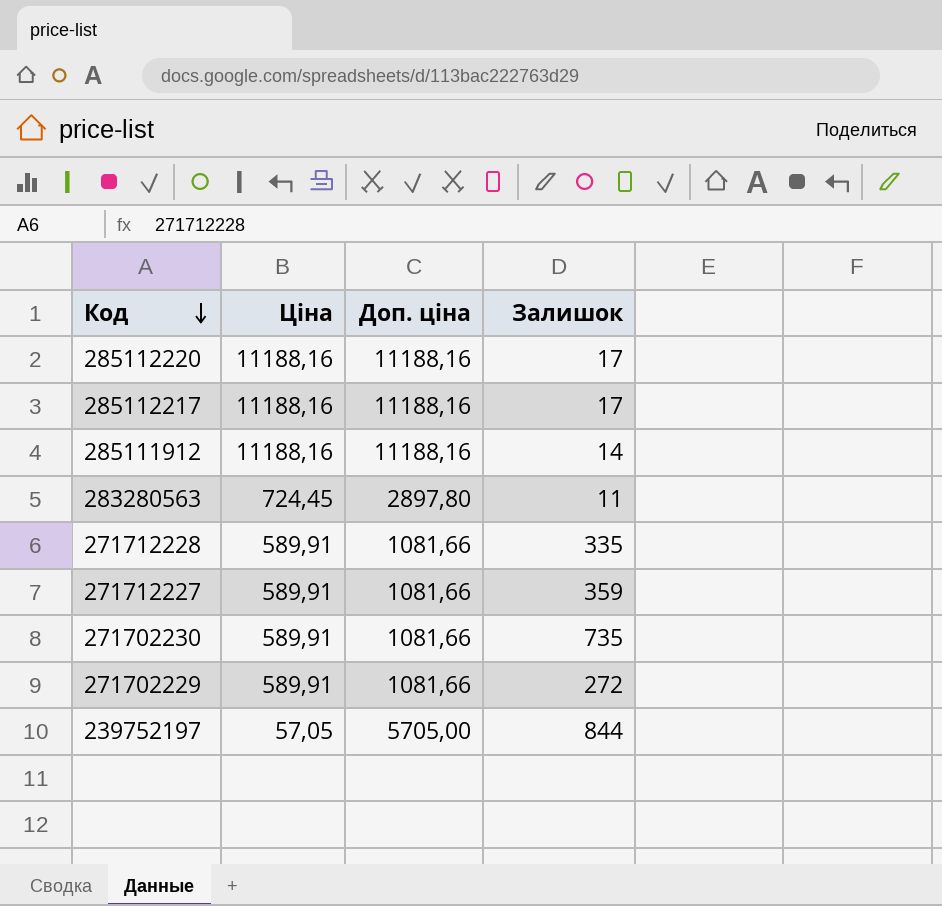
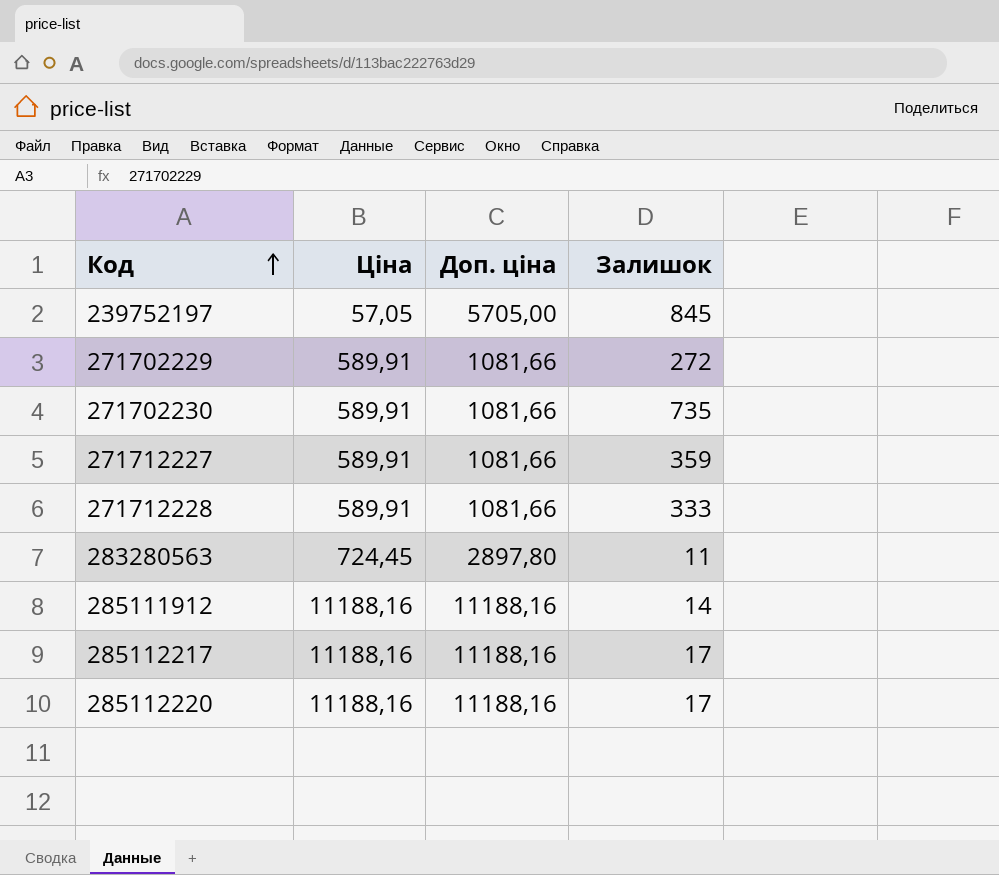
row order: Код descending -> Код ascending
239752197 | Залишок: 844 -> 845
271712228 | Залишок: 335 -> 333

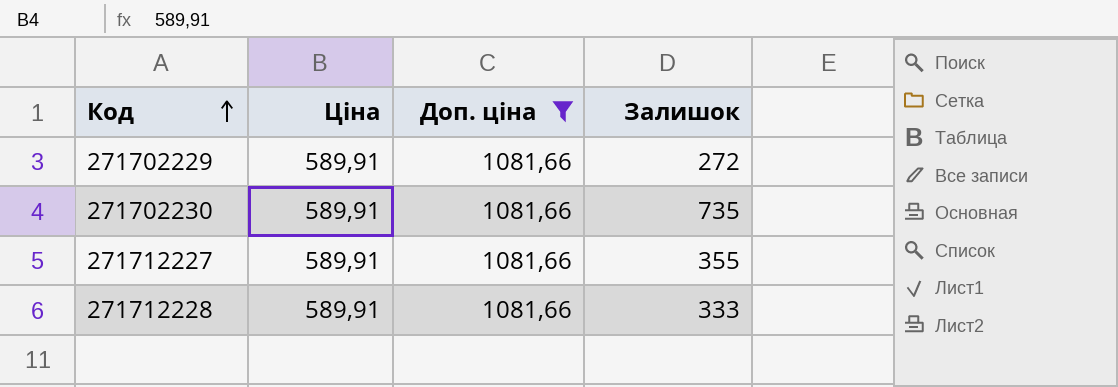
filter: none -> Доп. ціна = 1081,66
271712227 | Залишок: 359 -> 355

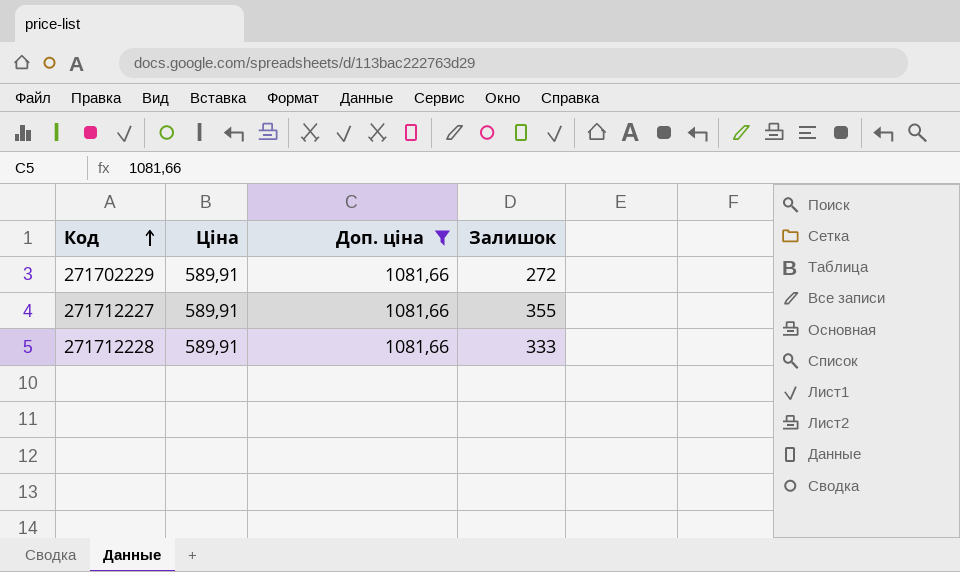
row 271702230: 589,91 | 1081,66 | 735 -> none

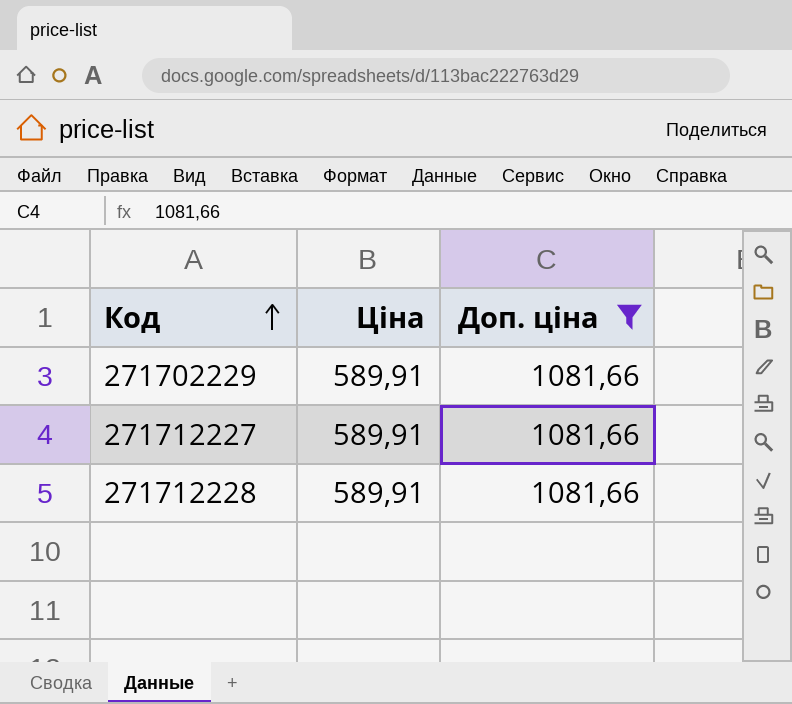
column Залишок | position: 4 -> none

